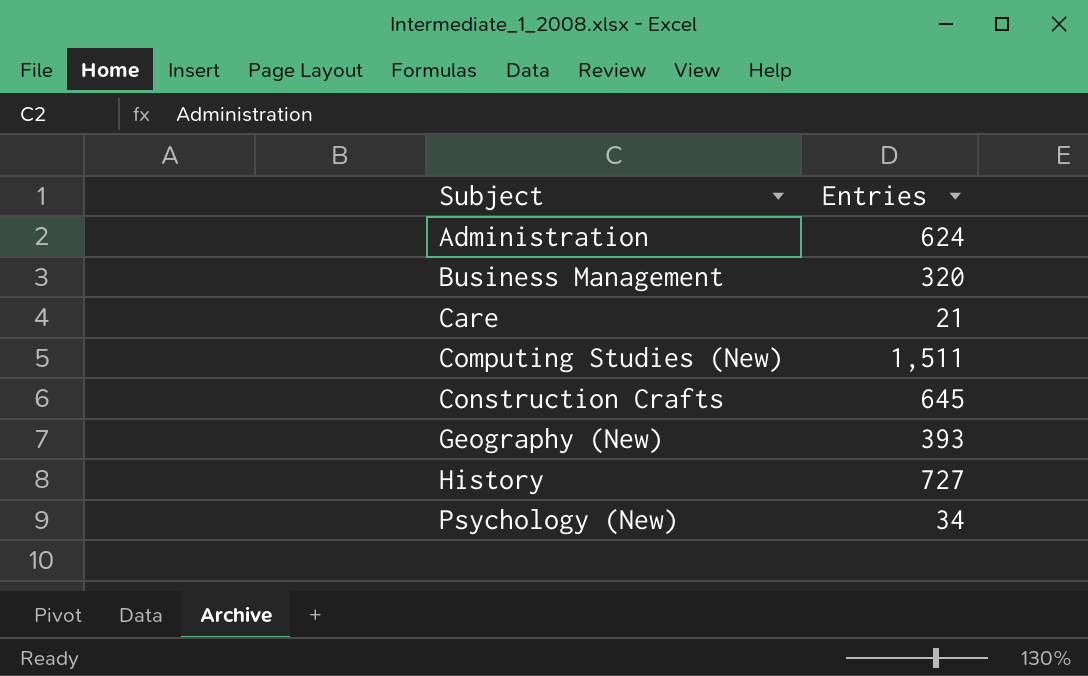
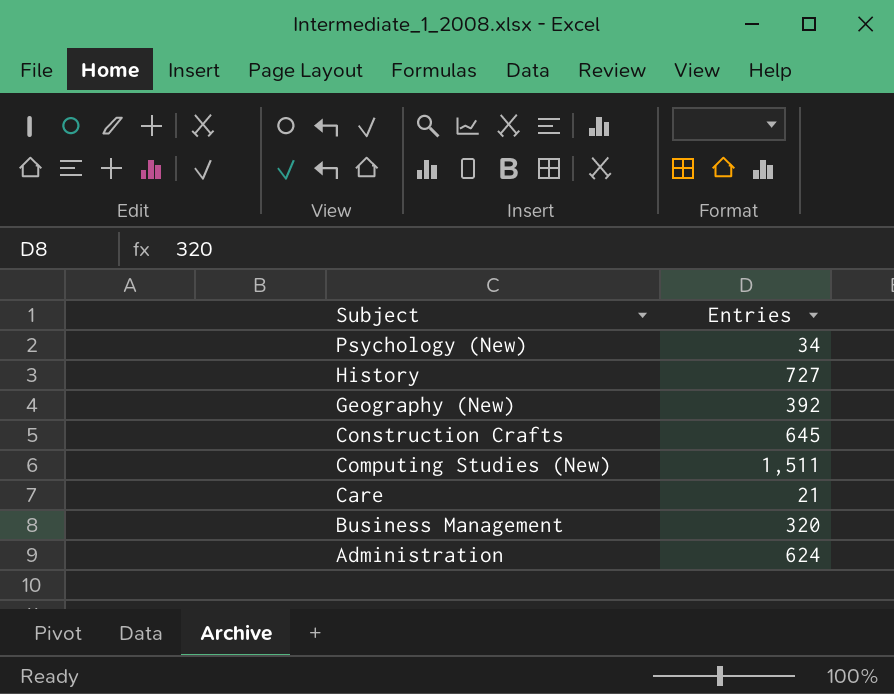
row order: Subject ascending -> Subject descending
Geography (New) | Entries: 393 -> 392

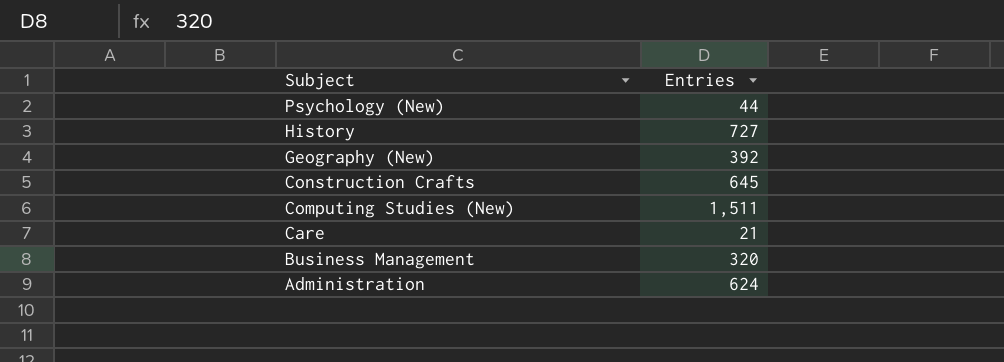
Psychology (New) | Entries: 34 -> 44

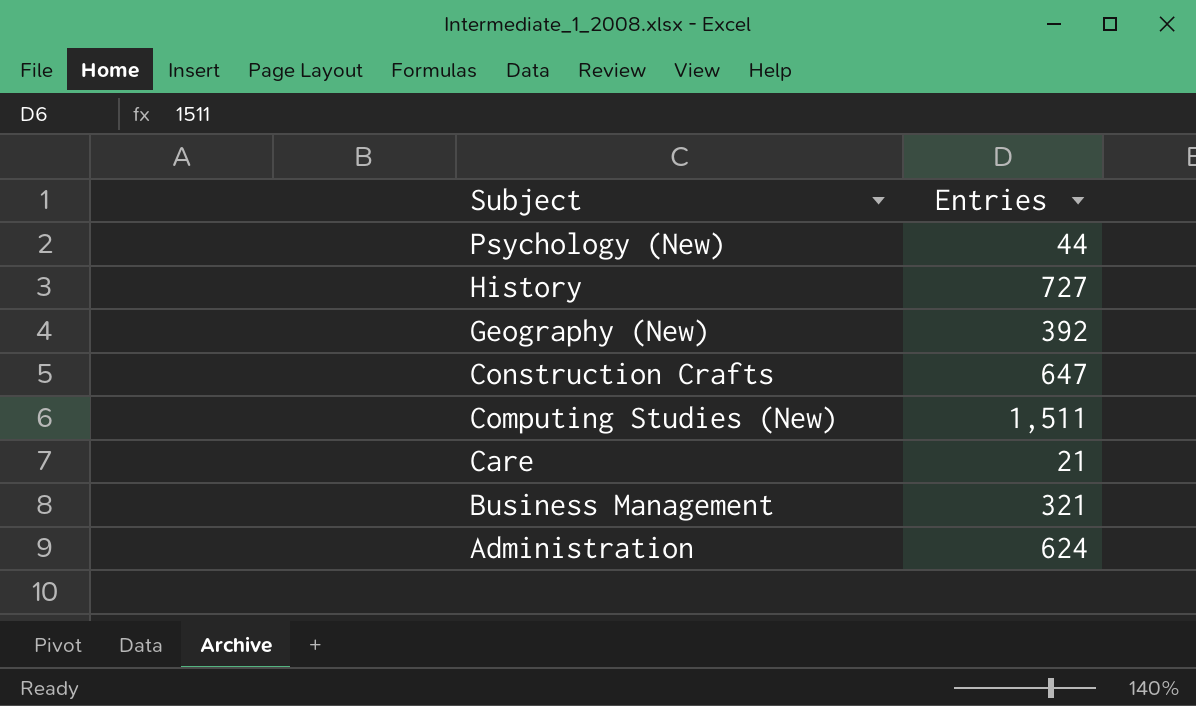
Construction Crafts | Entries: 645 -> 647
Business Management | Entries: 320 -> 321

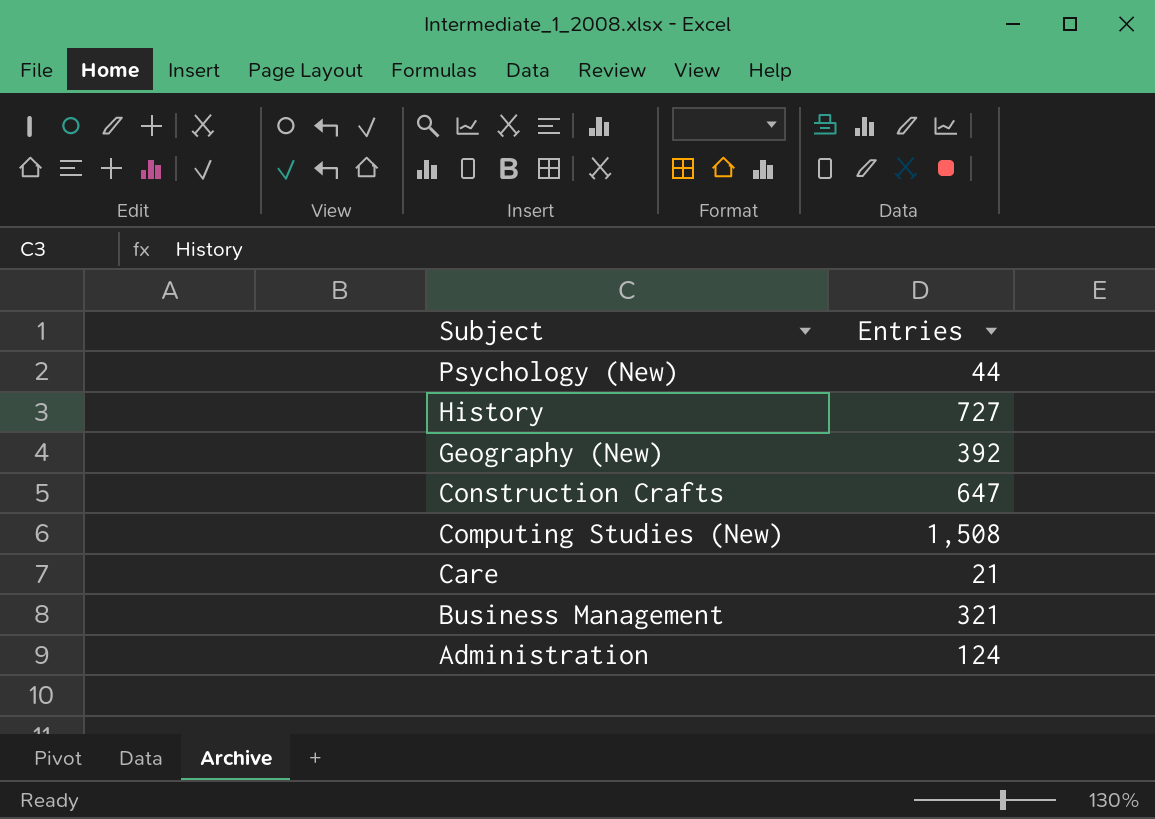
Computing Studies (New) | Entries: 1,511 -> 1,508
Administration | Entries: 624 -> 124

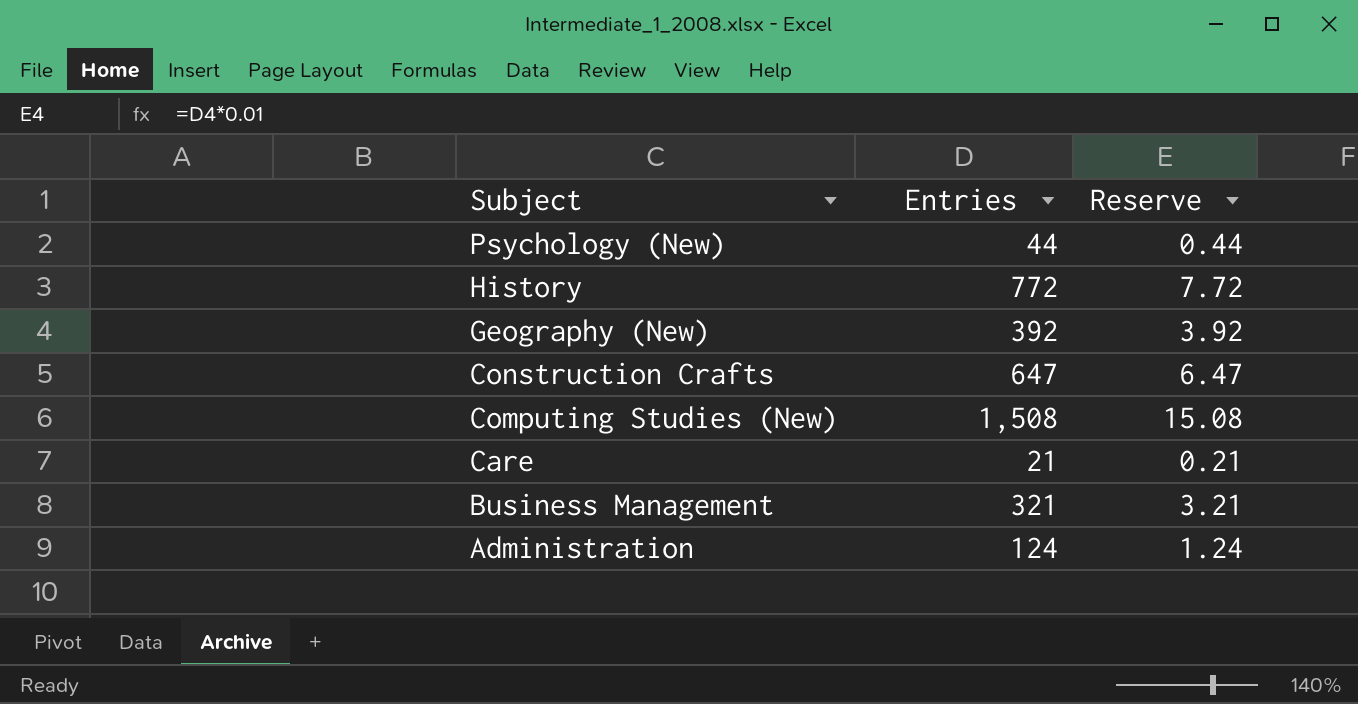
column Reserve | formula: none -> [Entries] * 0.01
History | Entries: 727 -> 772

